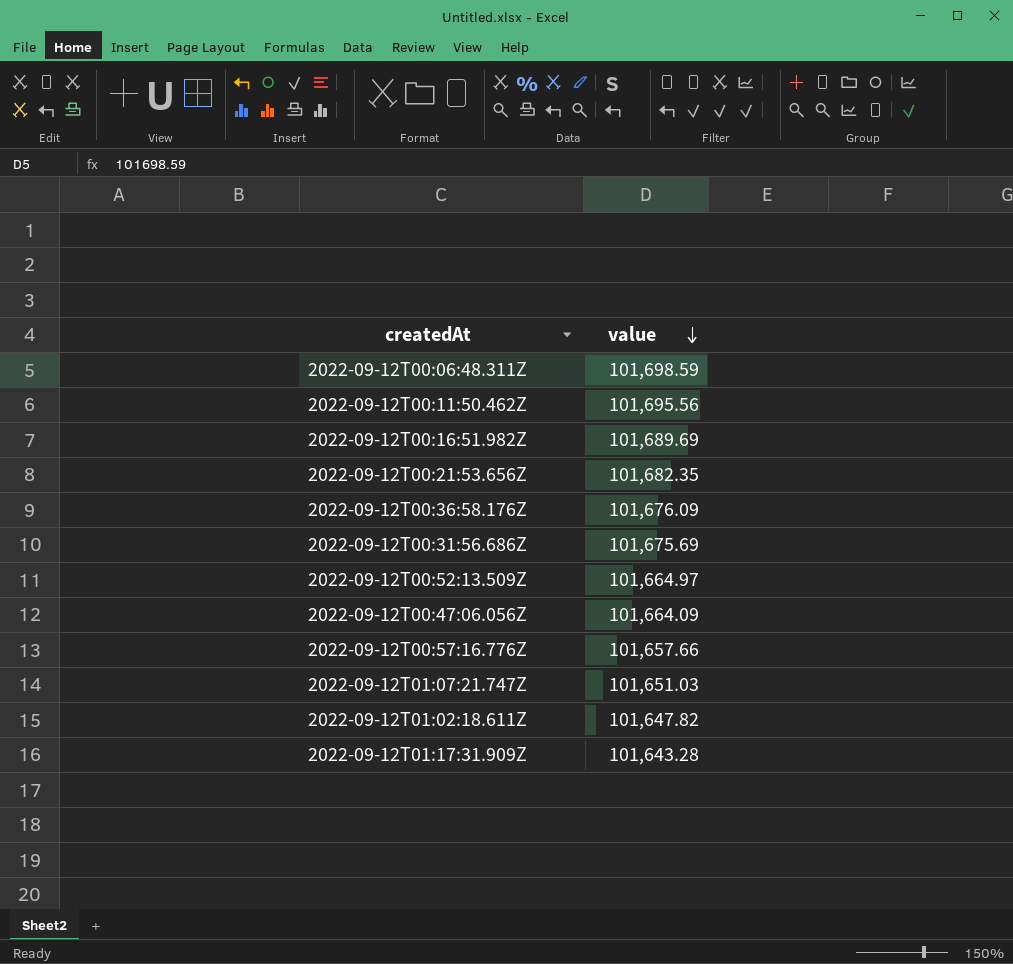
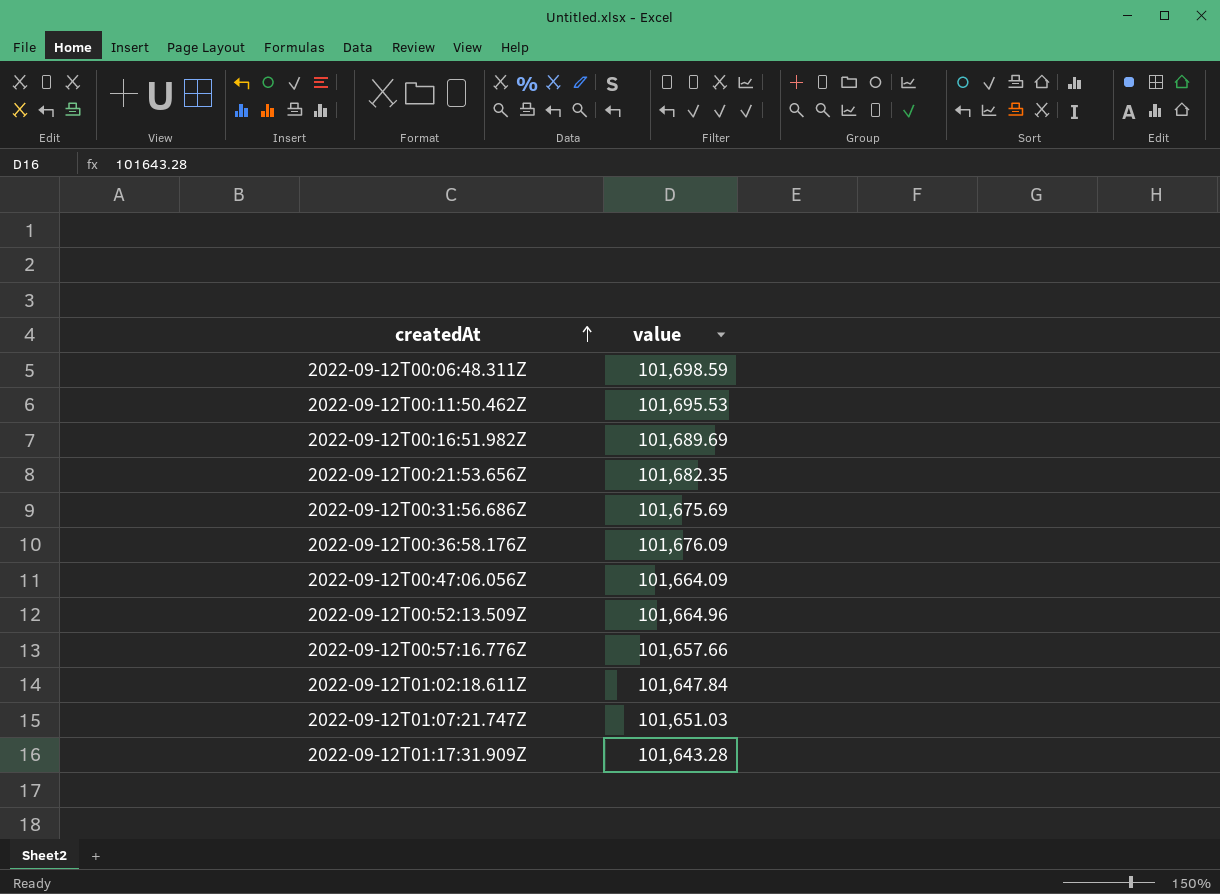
row order: value descending -> createdAt ascending
2022-09-12T00:11:50.462Z | value: 101,695.56 -> 101,695.53
2022-09-12T00:52:13.509Z | value: 101,664.97 -> 101,664.96
2022-09-12T01:02:18.611Z | value: 101,647.82 -> 101,647.84

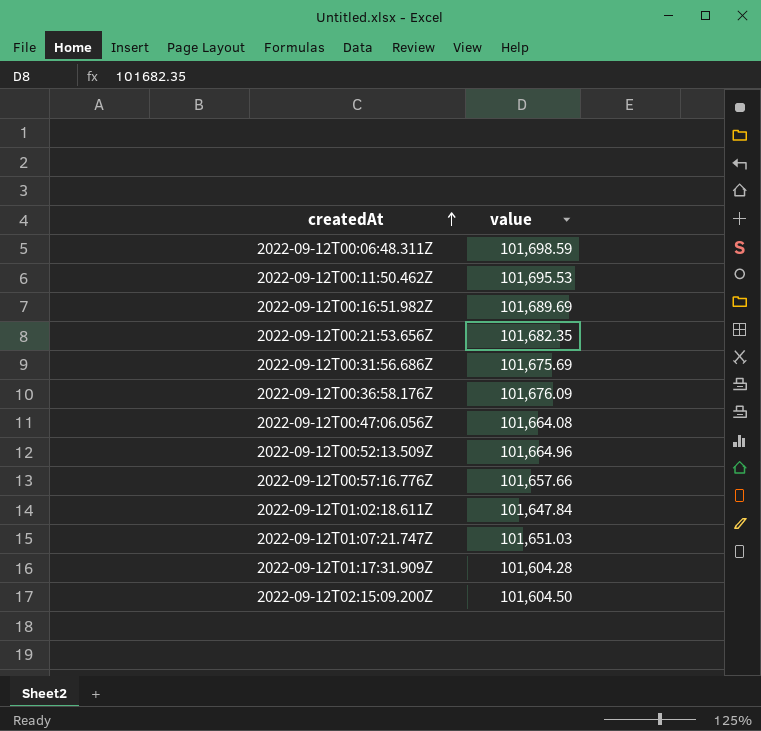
2022-09-12T00:47:06.056Z | value: 101,664.09 -> 101,664.08
2022-09-12T01:17:31.909Z | value: 101,643.28 -> 101,604.28
row 2022-09-12T02:15:09.200Z: none -> 101,604.50

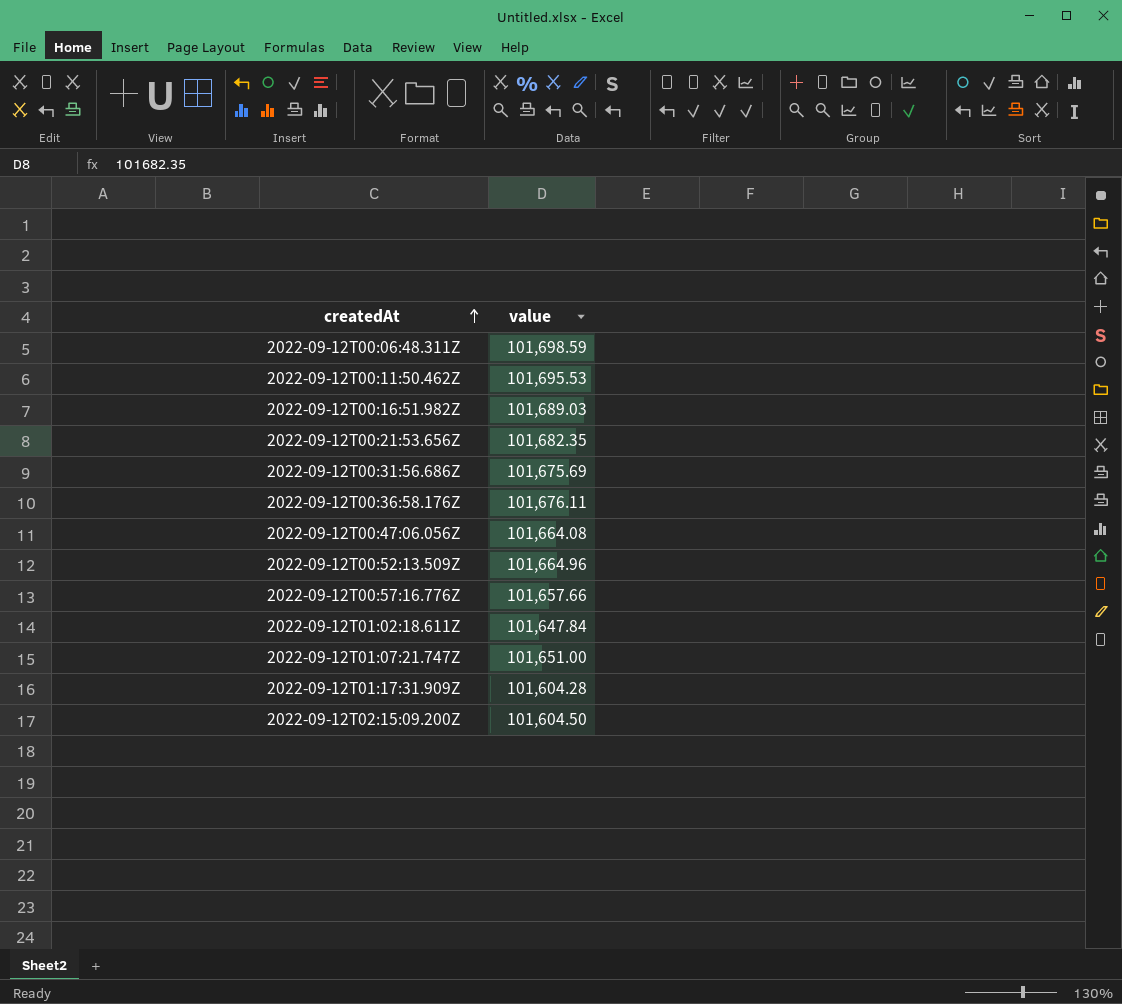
2022-09-12T00:16:51.982Z | value: 101,689.69 -> 101,689.03
2022-09-12T00:36:58.176Z | value: 101,676.09 -> 101,676.11
2022-09-12T01:07:21.747Z | value: 101,651.03 -> 101,651.00

